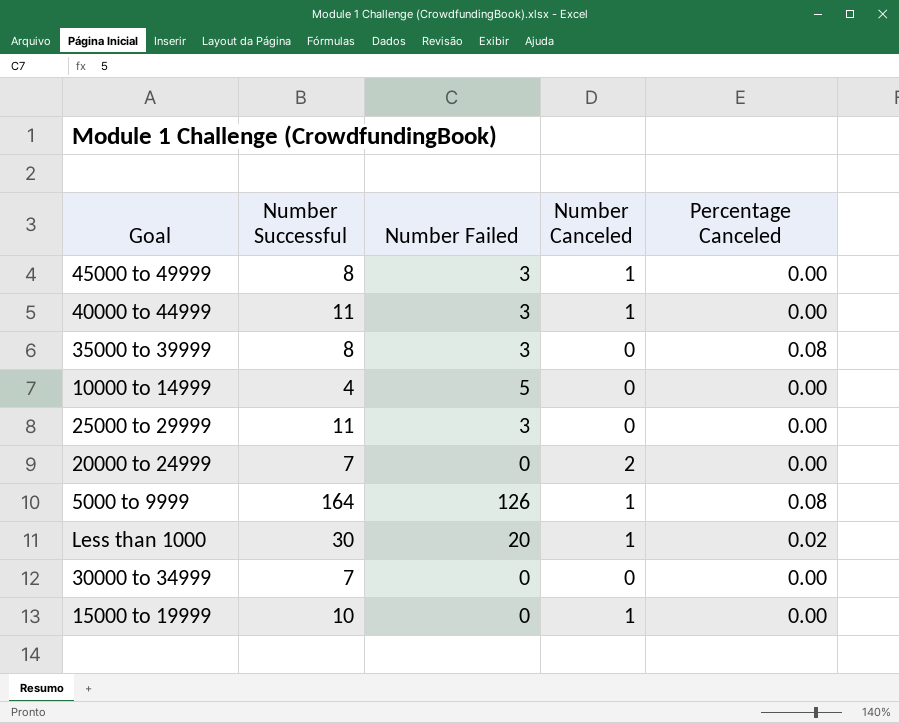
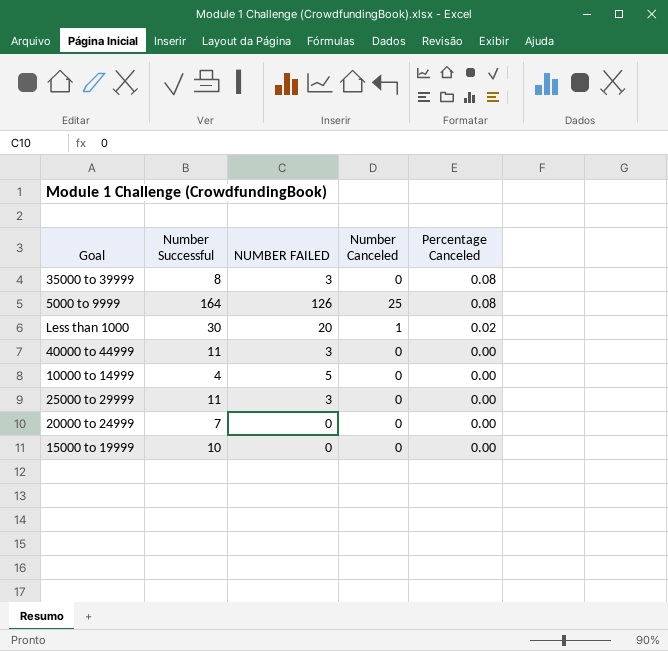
row order: none -> Percentage Canceled descending
column name: Number Failed -> NUMBER FAILED
row 45000 to 49999: 8 | 3 | 1 | 0.00 -> none
row 30000 to 34999: 7 | 0 | 0 | 0.00 -> none
5000 to 9999 | Number Canceled: 1 -> 25
40000 to 44999 | Number Canceled: 1 -> 0
20000 to 24999 | Number Canceled: 2 -> 0
15000 to 19999 | Number Canceled: 1 -> 0

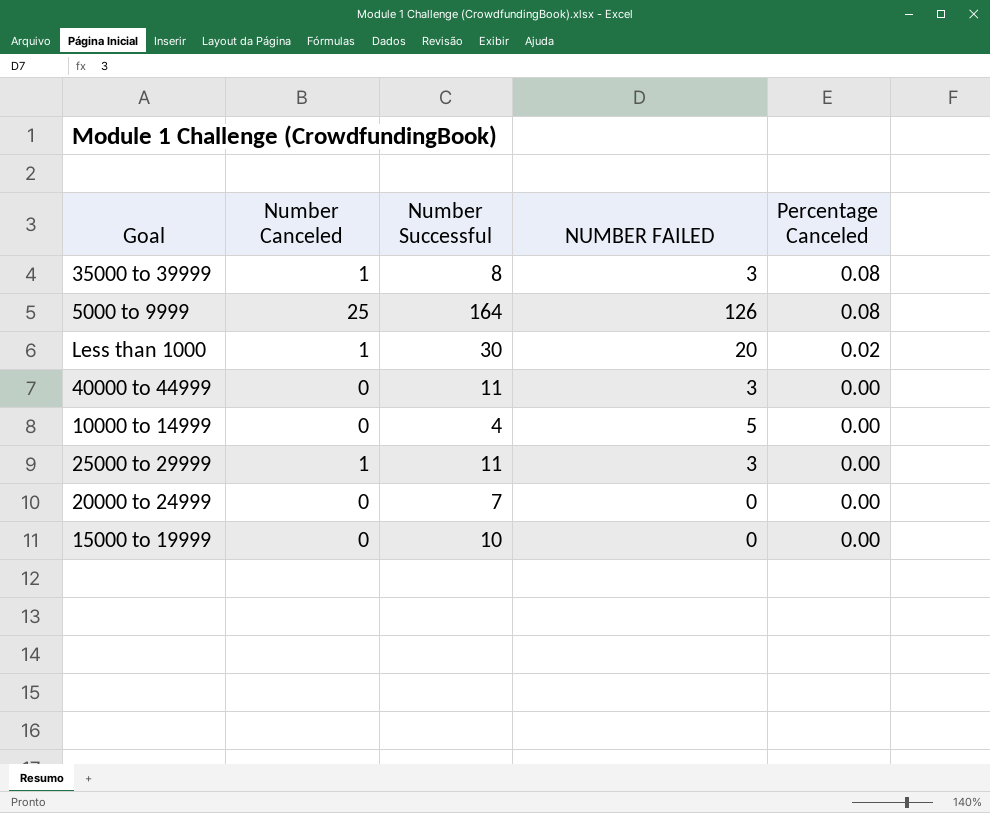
column Number Canceled | position: 4 -> 2
35000 to 39999 | Number Canceled: 0 -> 1
25000 to 29999 | Number Canceled: 0 -> 1

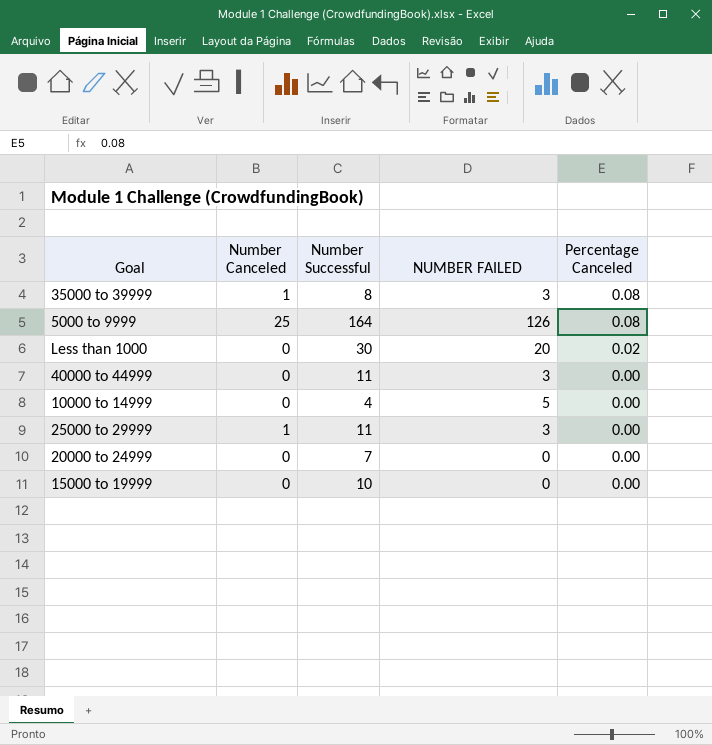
Less than 1000 | Number Canceled: 1 -> 0

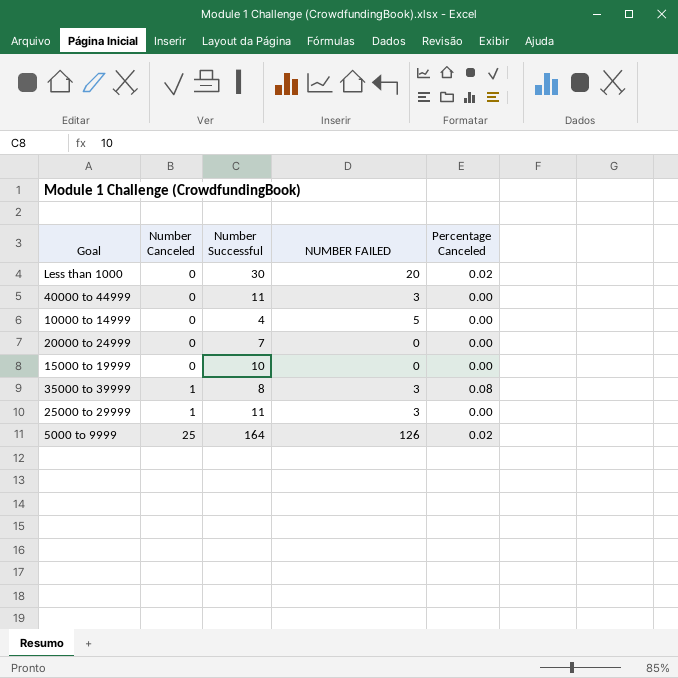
row order: Percentage Canceled descending -> Number Canceled ascending
5000 to 9999 | Percentage Canceled: 0.08 -> 0.02

